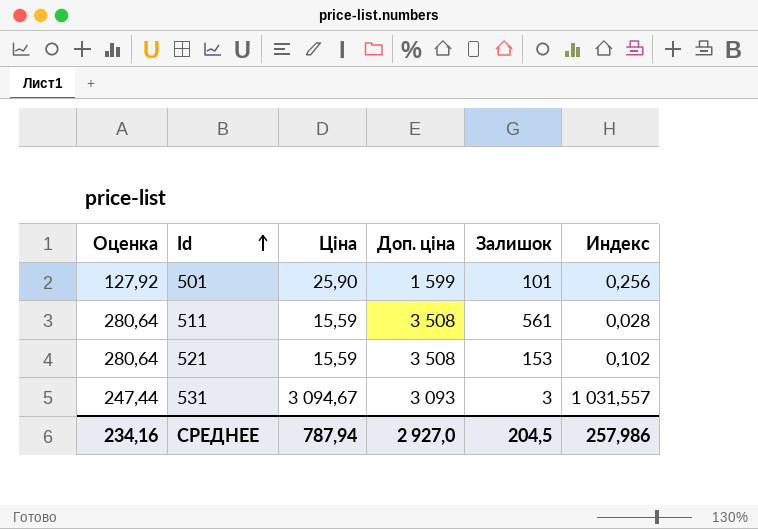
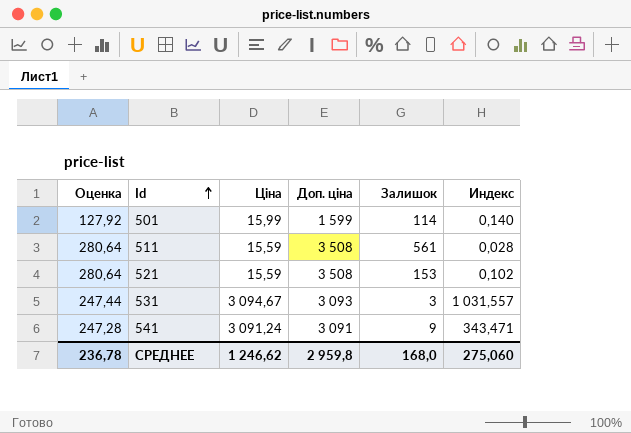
501 | Ціна: 25,90 -> 15,99
501 | Залишок: 101 -> 114
501 | Индекс: 0,256 -> 0,140
row 541: none -> 247,28 | 3 091,24 | 3 091 | 9 | 343,471
СРЕДНЕЕ | Оценка: 234,16 -> 236,78
СРЕДНЕЕ | Ціна: 787,94 -> 1 246,62
СРЕДНЕЕ | Доп. ціна: 2 927,0 -> 2 959,8
СРЕДНЕЕ | Залишок: 204,5 -> 168,0
СРЕДНЕЕ | Индекс: 257,986 -> 275,060

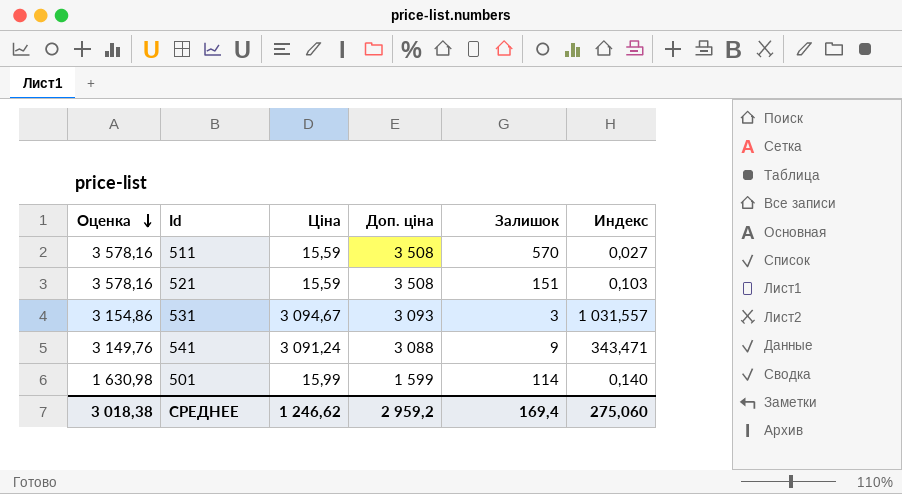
row order: Id ascending -> Оценка descending
column Оценка | formula: [Доп. ціна] * 0,08 -> [Доп. ціна] * 1,02
511 | Залишок: 561 -> 570
511 | Индекс: 0,028 -> 0,027
521 | Залишок: 153 -> 151
521 | Индекс: 0,102 -> 0,103
541 | Доп. ціна: 3 091 -> 3 088
СРЕДНЕЕ | Оценка: 236,78 -> 3 018,38
СРЕДНЕЕ | Доп. ціна: 2 959,8 -> 2 959,2
СРЕДНЕЕ | Залишок: 168,0 -> 169,4

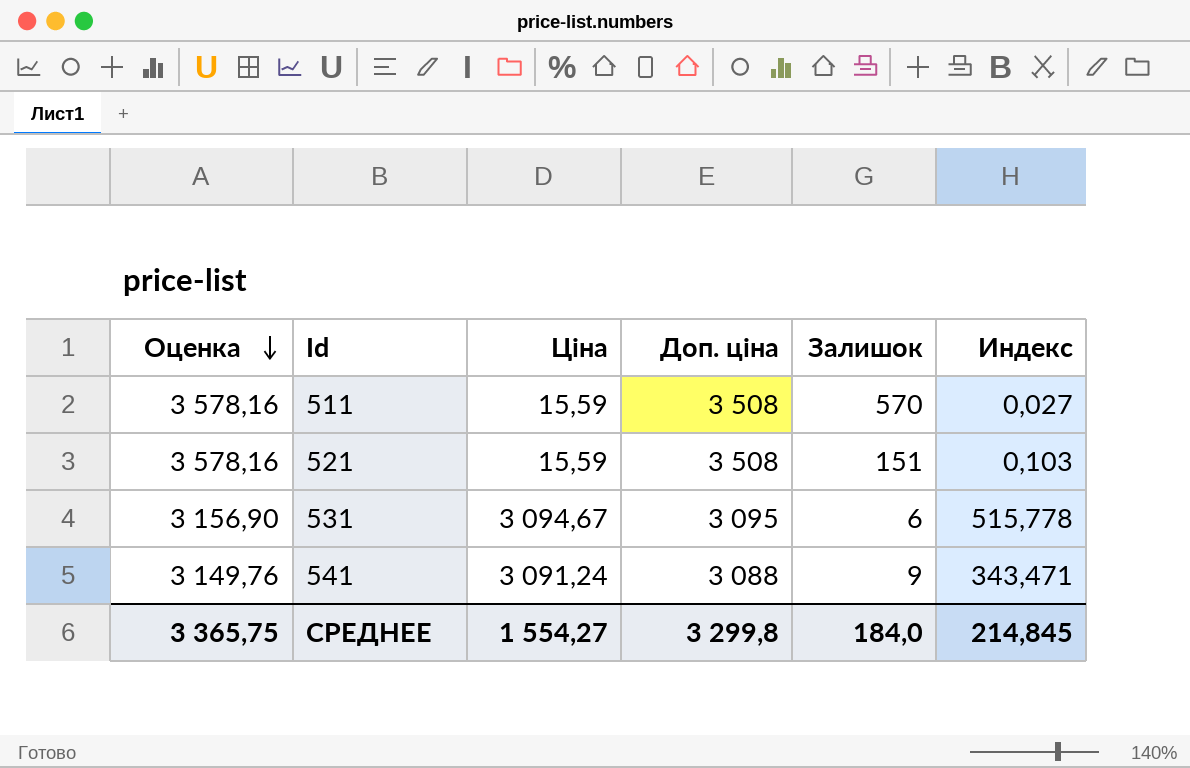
row 501: 1 630,98 | 15,99 | 1 599 | 114 | 0,140 -> none
531 | Оценка: 3 154,86 -> 3 156,90
531 | Доп. ціна: 3 093 -> 3 095
531 | Залишок: 3 -> 6
531 | Индекс: 1 031,557 -> 515,778
СРЕДНЕЕ | Оценка: 3 018,38 -> 3 365,75
СРЕДНЕЕ | Ціна: 1 246,62 -> 1 554,27
СРЕДНЕЕ | Доп. ціна: 2 959,2 -> 3 299,8
СРЕДНЕЕ | Залишок: 169,4 -> 184,0
СРЕДНЕЕ | Индекс: 275,060 -> 214,845

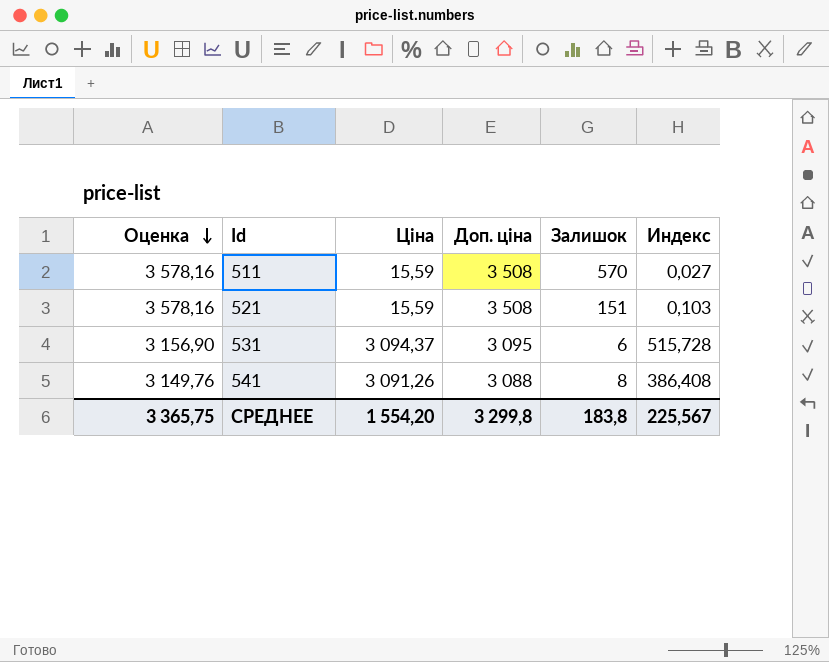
531 | Ціна: 3 094,67 -> 3 094,37
531 | Индекс: 515,778 -> 515,728
541 | Ціна: 3 091,24 -> 3 091,26
541 | Залишок: 9 -> 8
541 | Индекс: 343,471 -> 386,408
СРЕДНЕЕ | Ціна: 1 554,27 -> 1 554,20
СРЕДНЕЕ | Залишок: 184,0 -> 183,8
СРЕДНЕЕ | Индекс: 214,845 -> 225,567

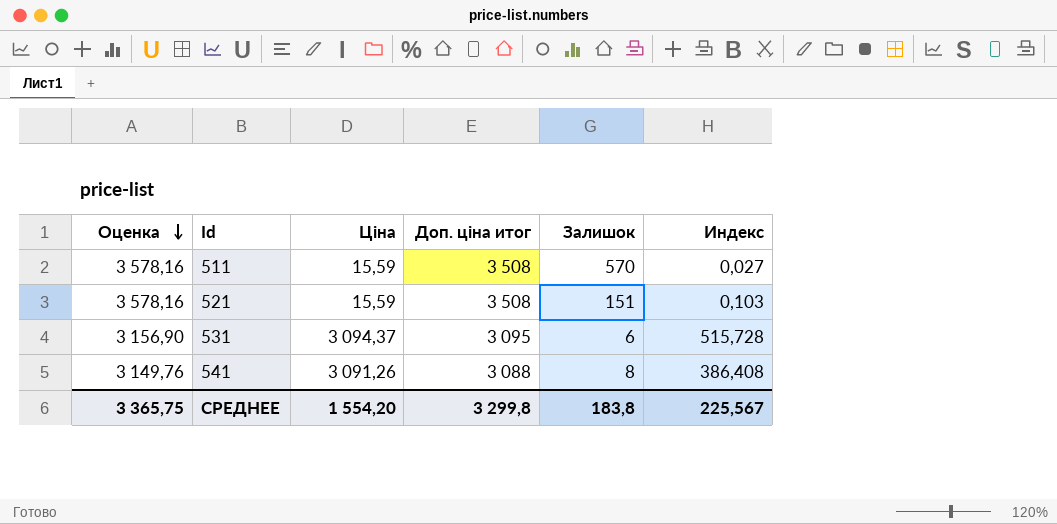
column name: Доп. ціна -> Доп. ціна итог

